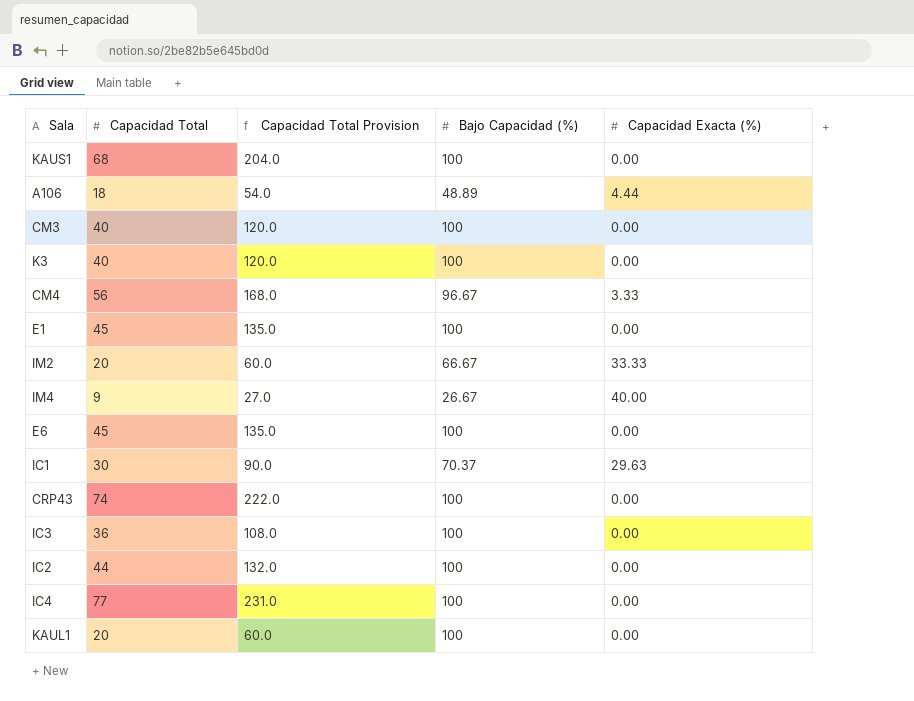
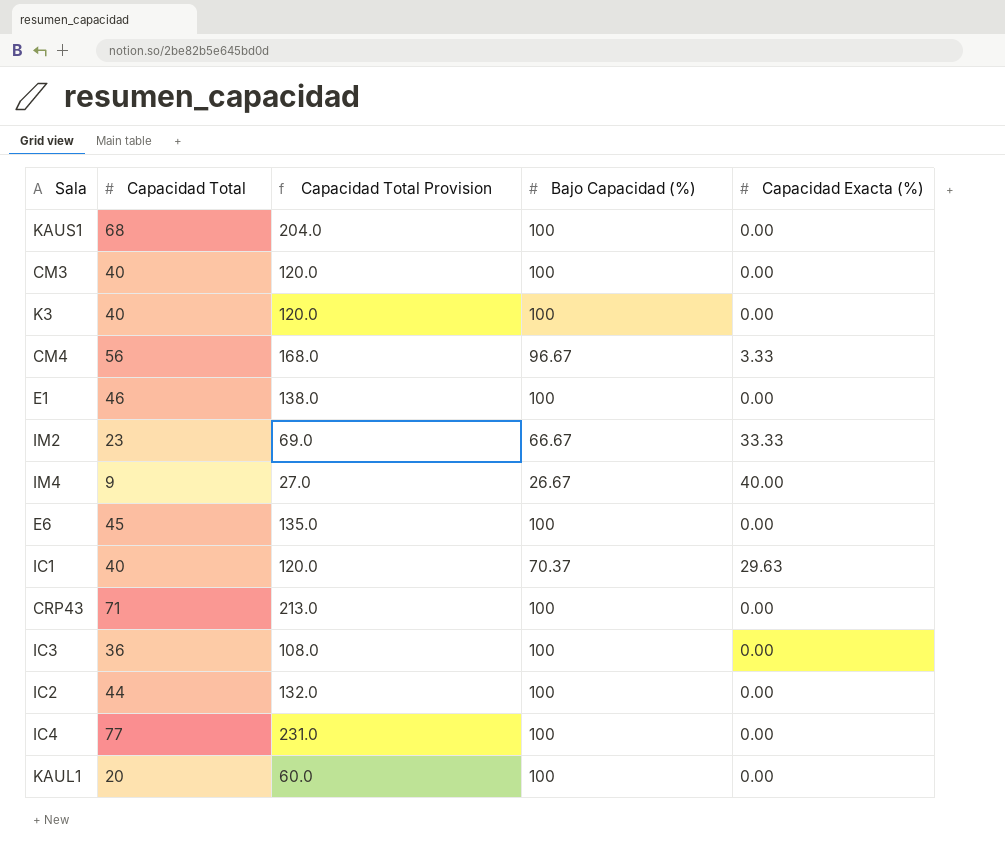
row A106: 18 | 54.0 | 48.89 | 4.44 -> none
E1 | Capacidad Total: 45 -> 46
E1 | Capacidad Total Provision: 135.0 -> 138.0
IM2 | Capacidad Total: 20 -> 23
IM2 | Capacidad Total Provision: 60.0 -> 69.0
IC1 | Capacidad Total: 30 -> 40
IC1 | Capacidad Total Provision: 90.0 -> 120.0
CRP43 | Capacidad Total: 74 -> 71
CRP43 | Capacidad Total Provision: 222.0 -> 213.0

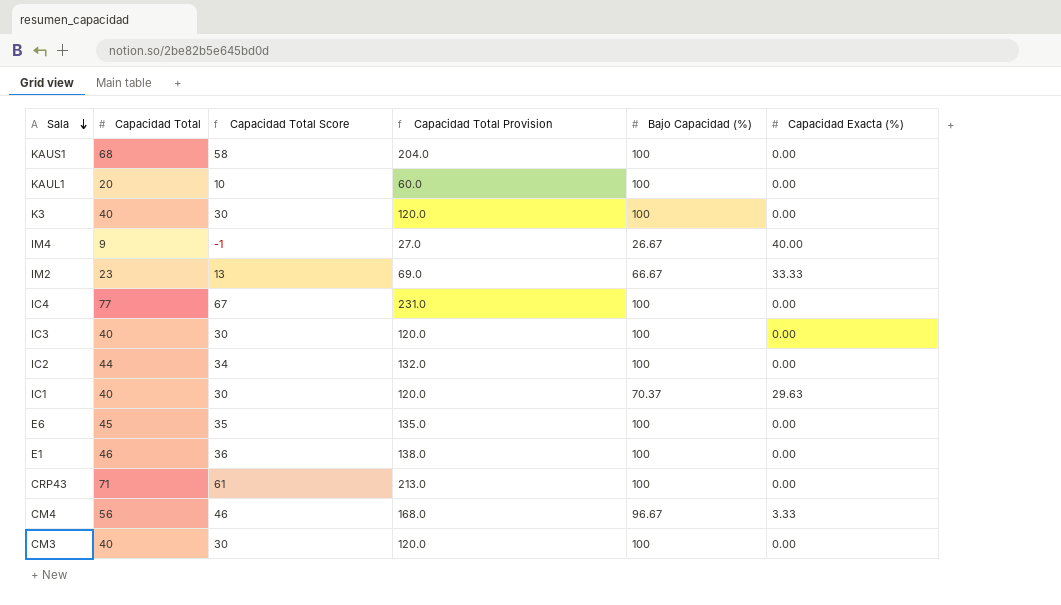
row order: none -> Sala descending
column Capacidad Total Score | formula: none -> [Capacidad Total] - 10
IC3 | Capacidad Total: 36 -> 40
IC3 | Capacidad Total Provision: 108.0 -> 120.0

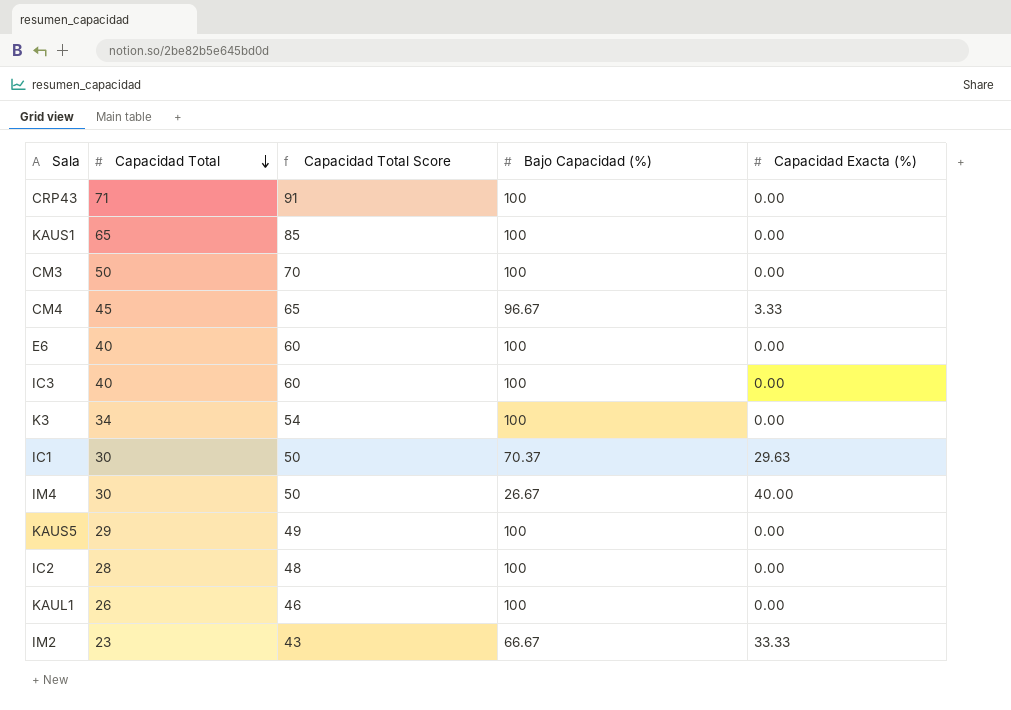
row order: Sala descending -> Capacidad Total descending
column Capacidad Total Provision | formula: [Capacidad Total] * 3 -> none
column Capacidad Total Score | formula: [Capacidad Total] - 10 -> [Capacidad Total] + 20
row IC4: 77 | 67 | 231.0 | 100 | 0.00 -> none
row E1: 46 | 36 | 138.0 | 100 | 0.00 -> none
KAUS1 | Capacidad Total: 68 -> 65
CM3 | Capacidad Total: 40 -> 50
CM4 | Capacidad Total: 56 -> 45
E6 | Capacidad Total: 45 -> 40
K3 | Capacidad Total: 40 -> 34
IC1 | Capacidad Total: 40 -> 30
IM4 | Capacidad Total: 9 -> 30
row KAUS5: none -> 29 | 49 | 100 | 0.00
IC2 | Capacidad Total: 44 -> 28
KAUL1 | Capacidad Total: 20 -> 26

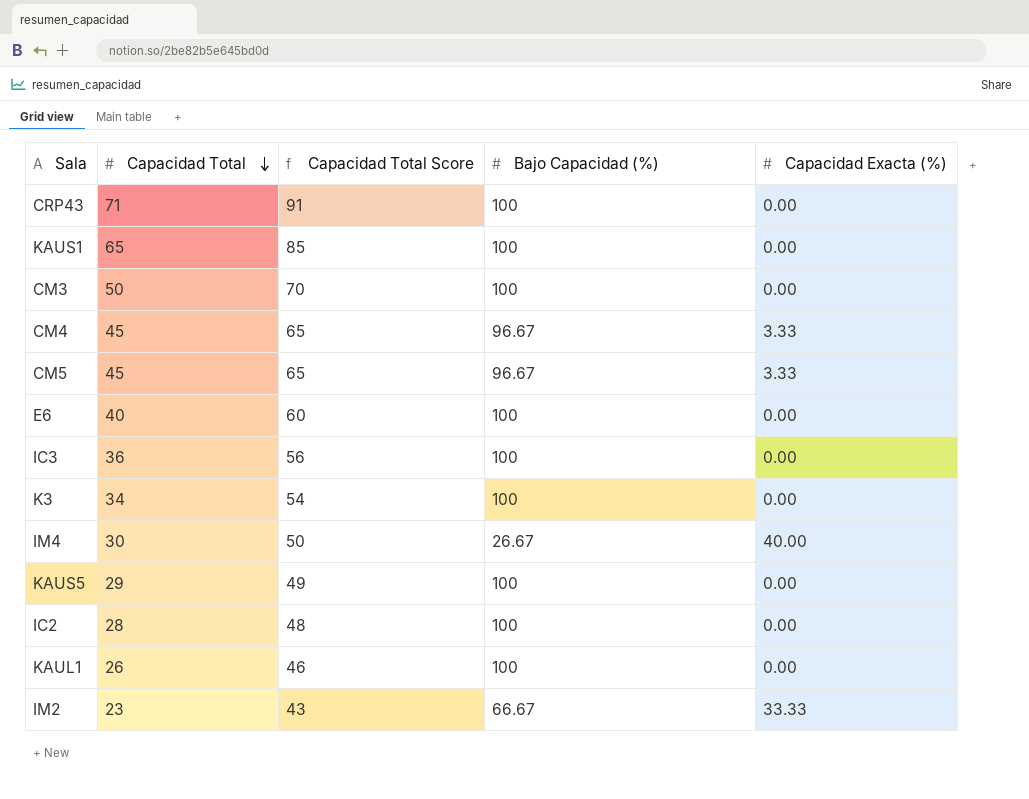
row IC1: 30 | 50 | 70.37 | 29.63 -> none
row CM5: none -> 45 | 65 | 96.67 | 3.33
IC3 | Capacidad Total: 40 -> 36
IC3 | Capacidad Total Score: 60 -> 56

